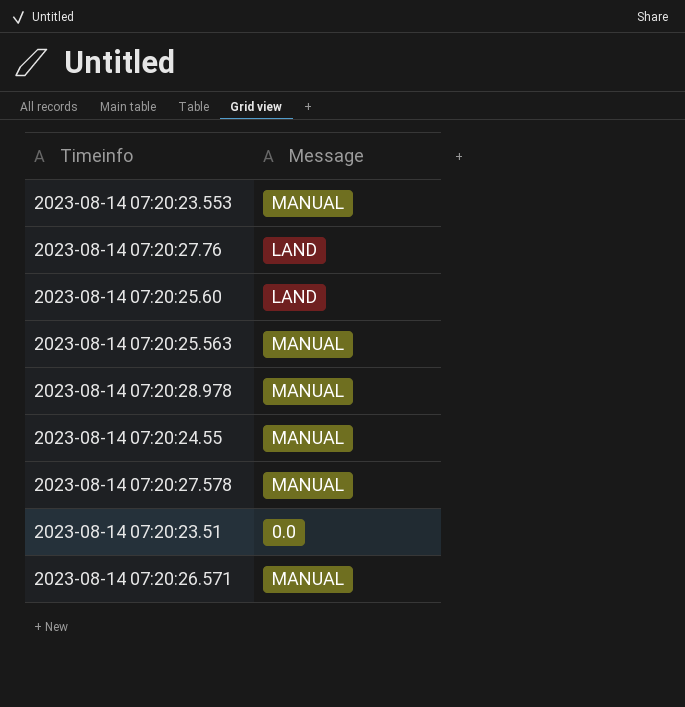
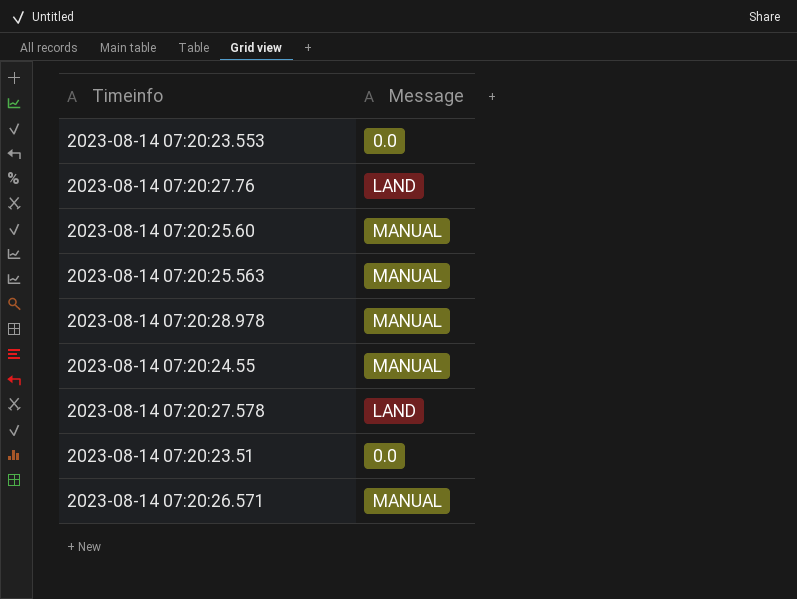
2023-08-14 07:20:23.553 | Message: MANUAL -> 0.0
2023-08-14 07:20:25.60 | Message: LAND -> MANUAL
2023-08-14 07:20:27.578 | Message: MANUAL -> LAND

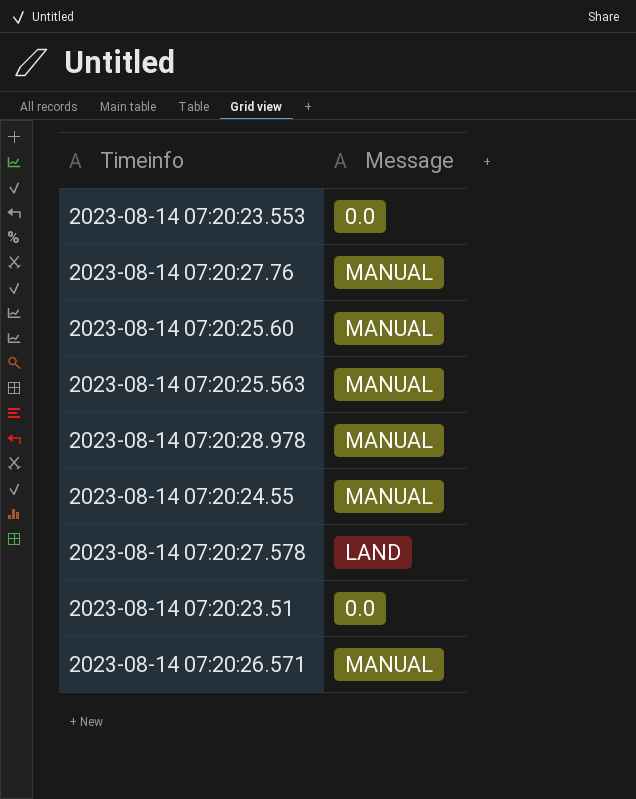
2023-08-14 07:20:27.76 | Message: LAND -> MANUAL

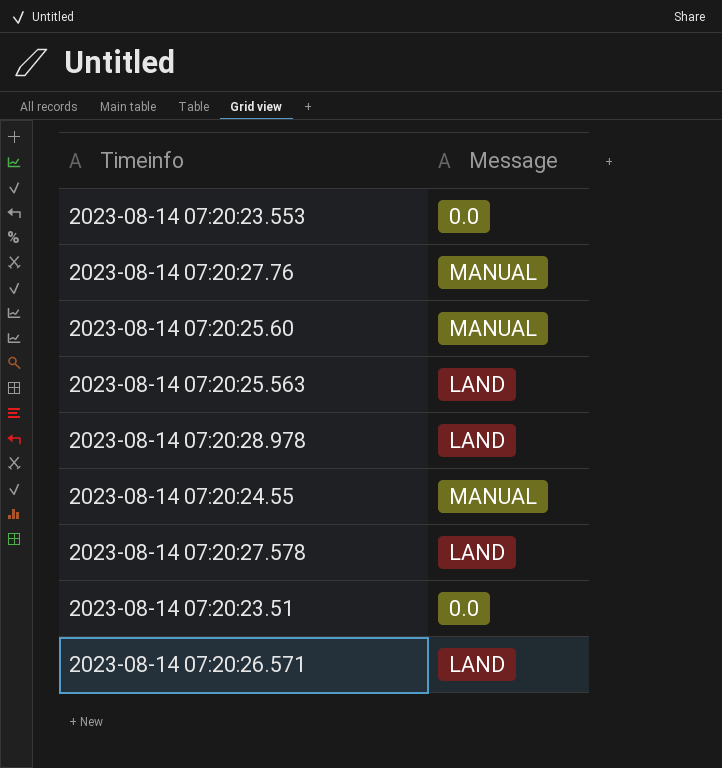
2023-08-14 07:20:25.563 | Message: MANUAL -> LAND
2023-08-14 07:20:28.978 | Message: MANUAL -> LAND
2023-08-14 07:20:26.571 | Message: MANUAL -> LAND

